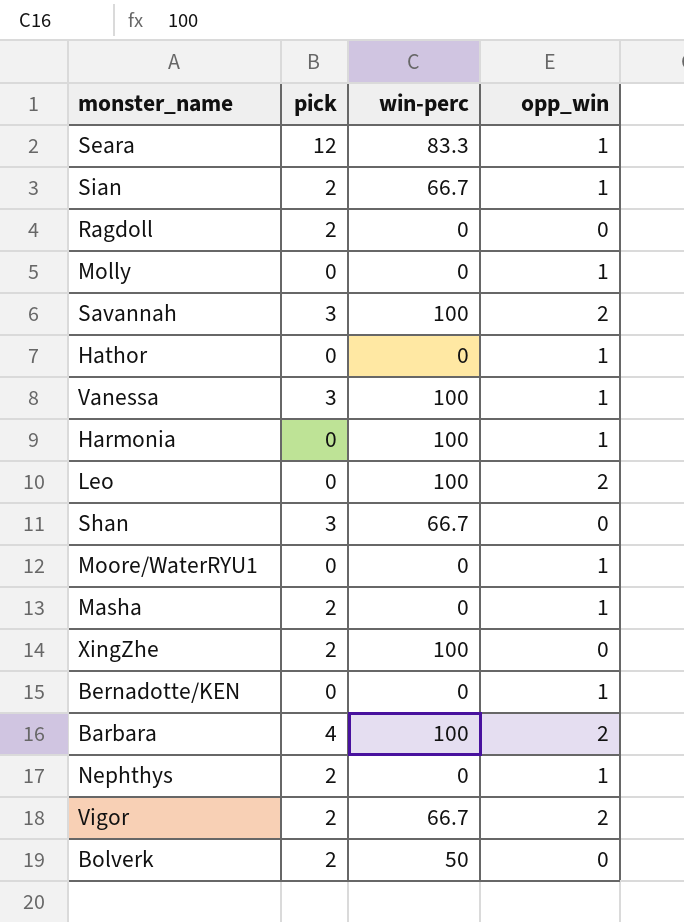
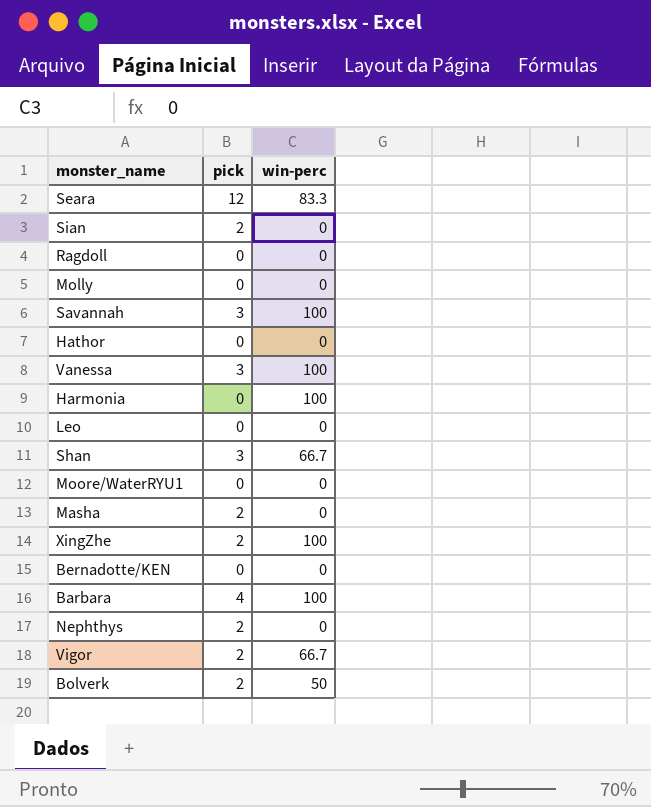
column opp_win | position: 4 -> none
Sian | win-perc: 66.7 -> 0
Ragdoll | pick: 2 -> 0
Leo | win-perc: 100 -> 0

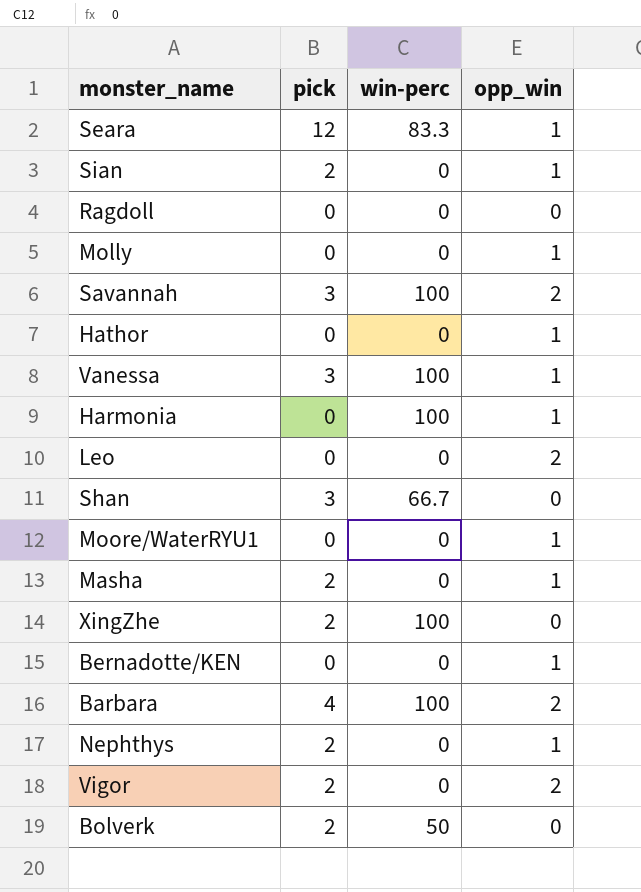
column opp_win | position: none -> 4
Vigor | win-perc: 66.7 -> 0

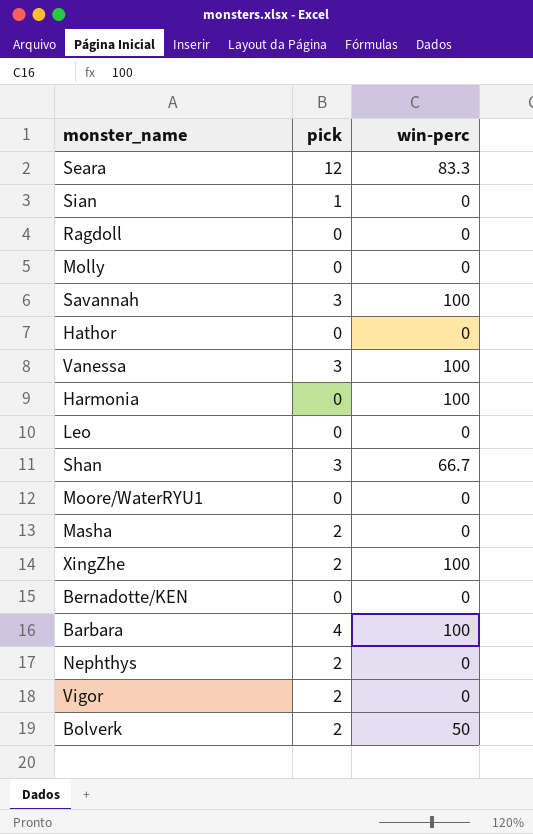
column opp_win | position: 4 -> none
Sian | pick: 2 -> 1

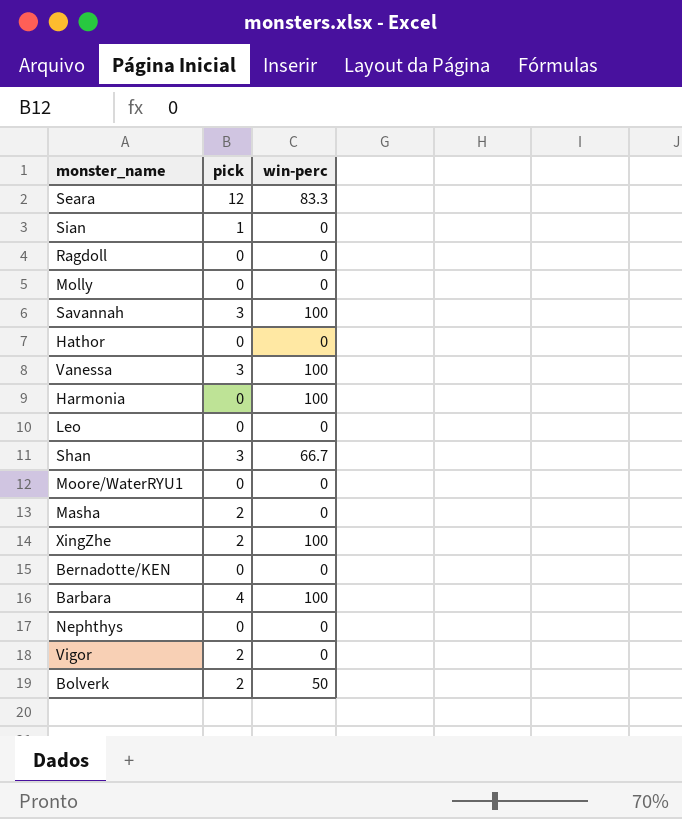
Nephthys | pick: 2 -> 0

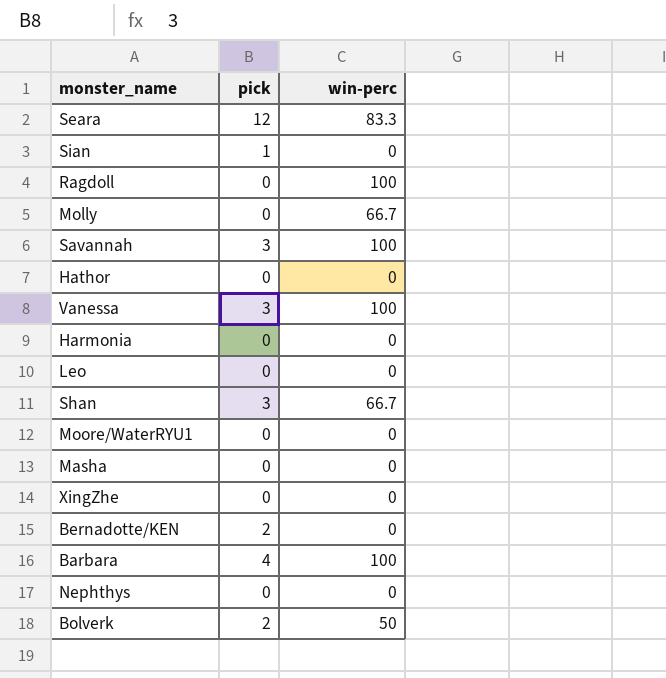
row Vigor: 2 | 0 -> none
Ragdoll | win-perc: 0 -> 100
Molly | win-perc: 0 -> 66.7
Harmonia | win-perc: 100 -> 0
Masha | pick: 2 -> 0
XingZhe | pick: 2 -> 0
XingZhe | win-perc: 100 -> 0
Bernadotte/KEN | pick: 0 -> 2

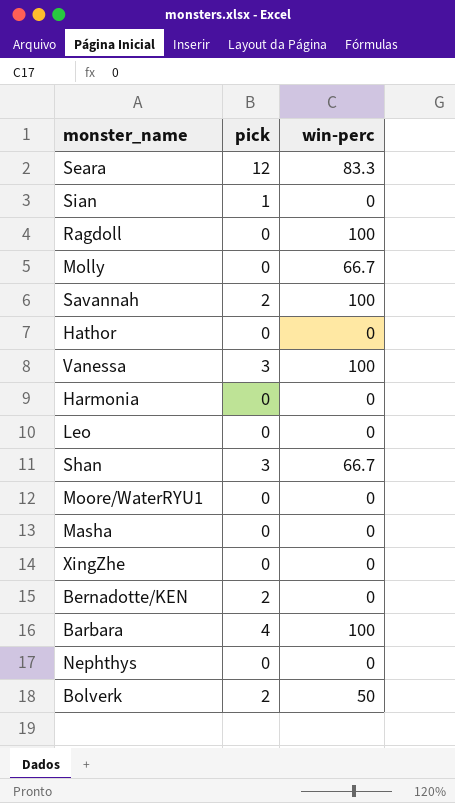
Savannah | pick: 3 -> 2

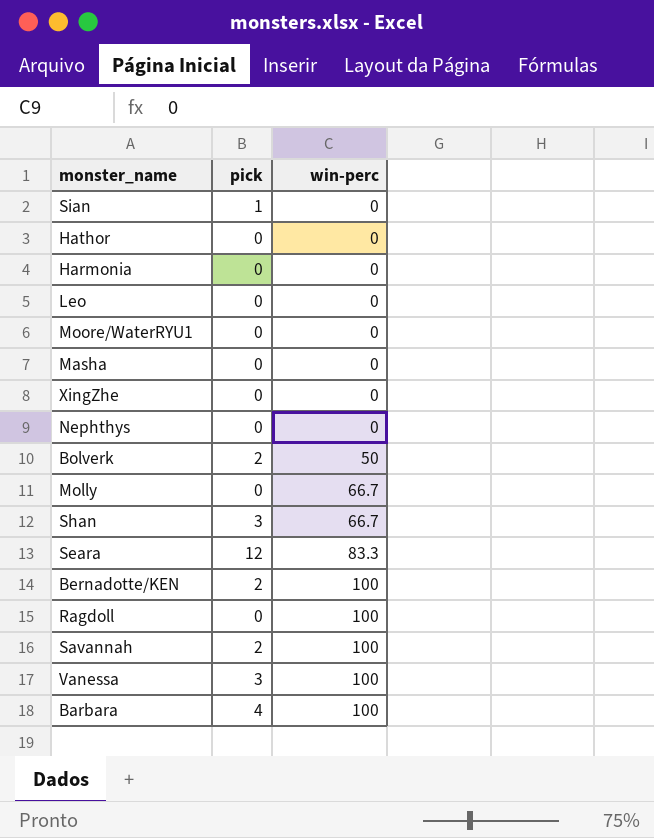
row order: none -> win-perc ascending
Bernadotte/KEN | win-perc: 0 -> 100

